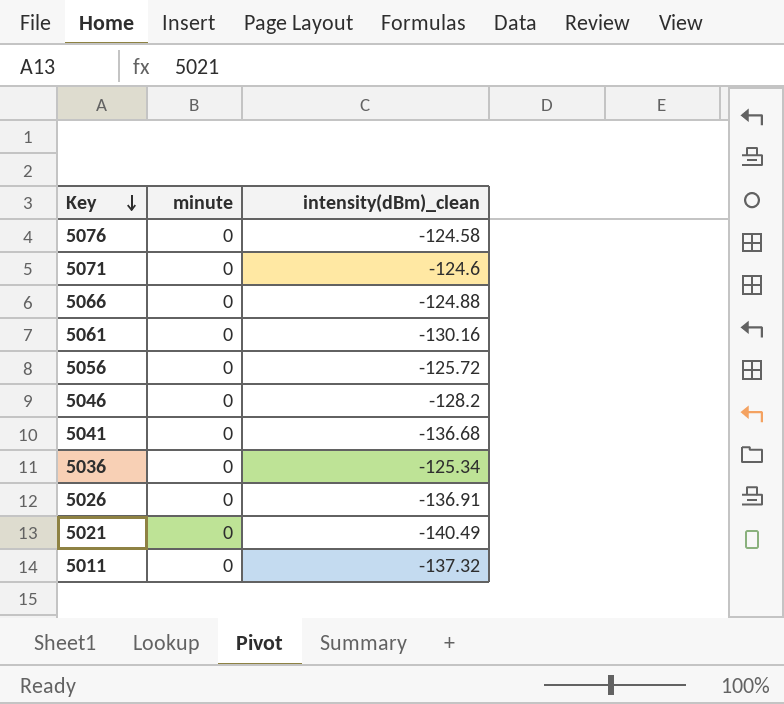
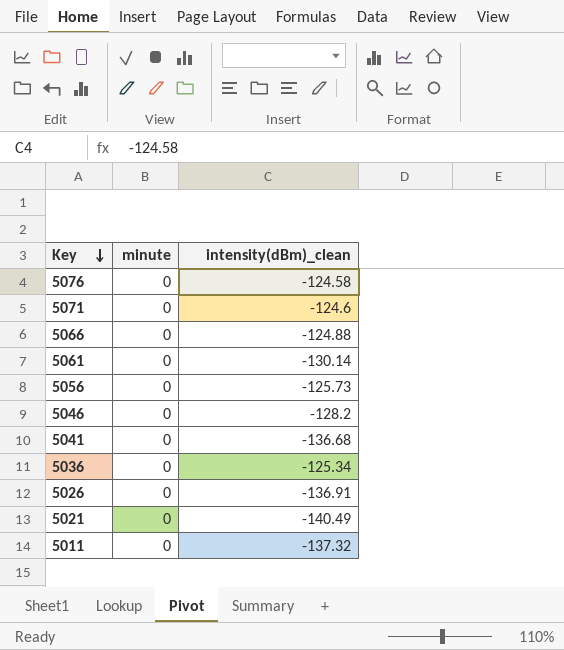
5061 | intensity(dBm)_clean: -130.16 -> -130.14
5056 | intensity(dBm)_clean: -125.72 -> -125.73

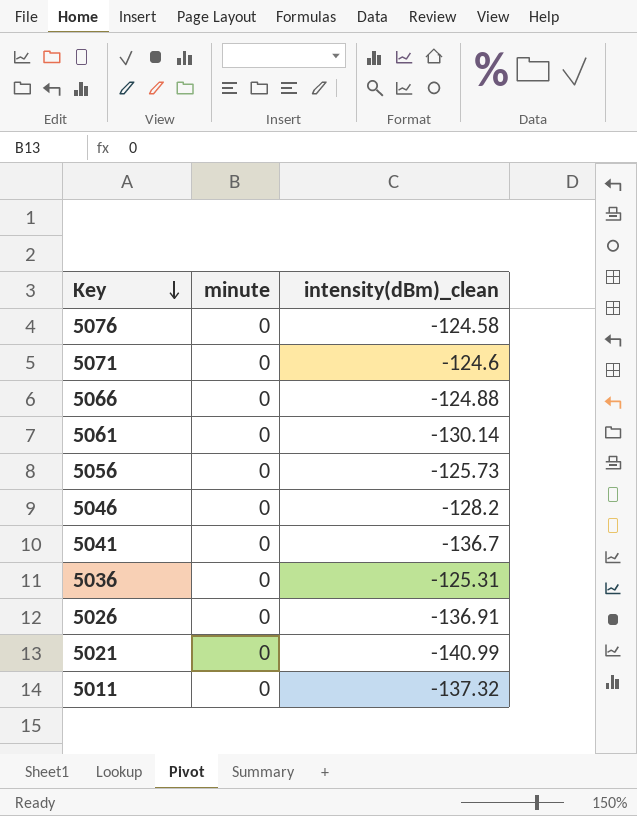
5041 | intensity(dBm)_clean: -136.68 -> -136.7
5036 | intensity(dBm)_clean: -125.34 -> -125.31
5021 | intensity(dBm)_clean: -140.49 -> -140.99

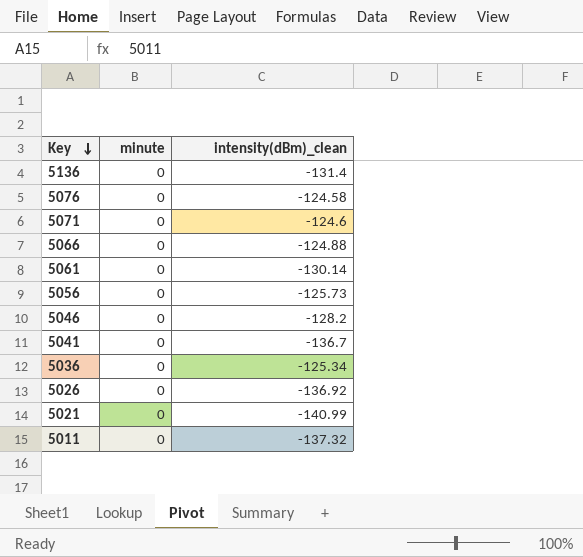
row 5136: none -> 0 | -131.4
5036 | intensity(dBm)_clean: -125.31 -> -125.34
5026 | intensity(dBm)_clean: -136.91 -> -136.92

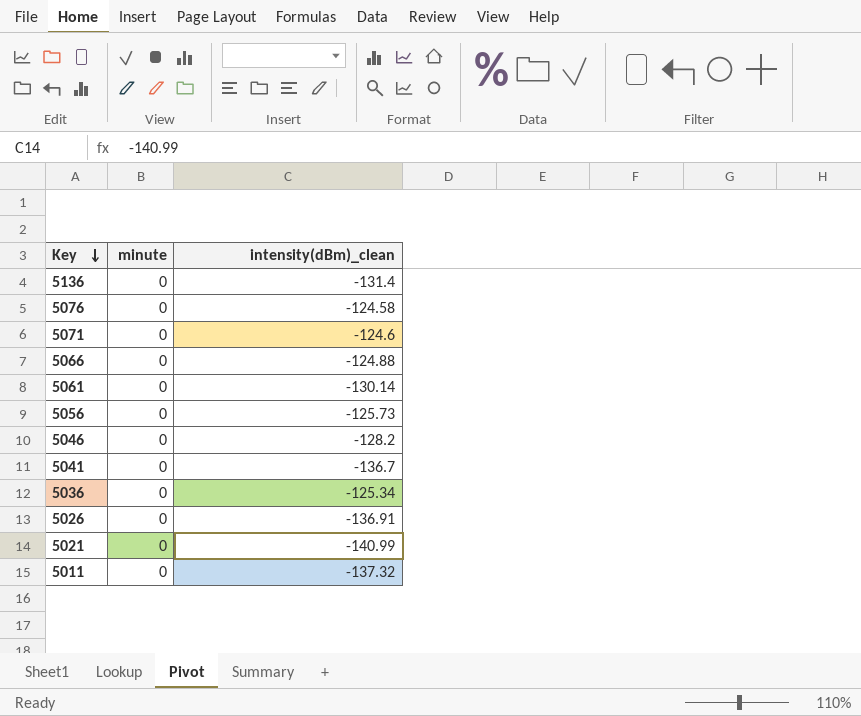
5026 | intensity(dBm)_clean: -136.92 -> -136.91

